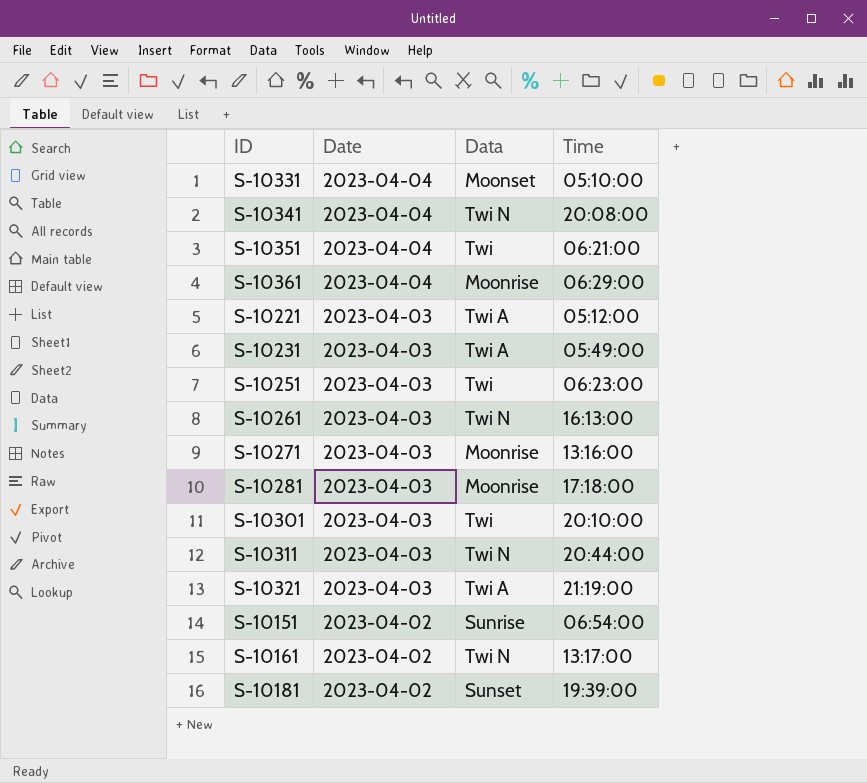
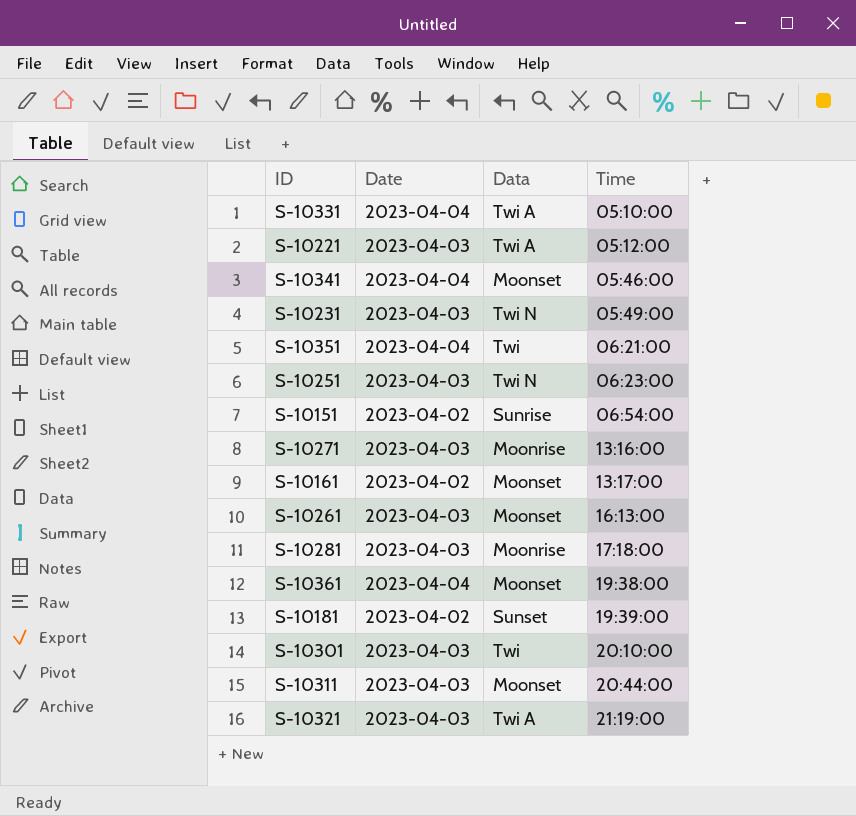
row order: Date descending -> Time ascending
S-10331 | Data: Moonset -> Twi A
S-10341 | Data: Twi N -> Moonset
S-10341 | Time: 20:08:00 -> 05:46:00
S-10231 | Data: Twi A -> Twi N
S-10251 | Data: Twi -> Twi N
S-10161 | Data: Twi N -> Moonset
S-10261 | Data: Twi N -> Moonset
S-10361 | Data: Moonrise -> Moonset
S-10361 | Time: 06:29:00 -> 19:38:00
S-10311 | Data: Twi N -> Moonset

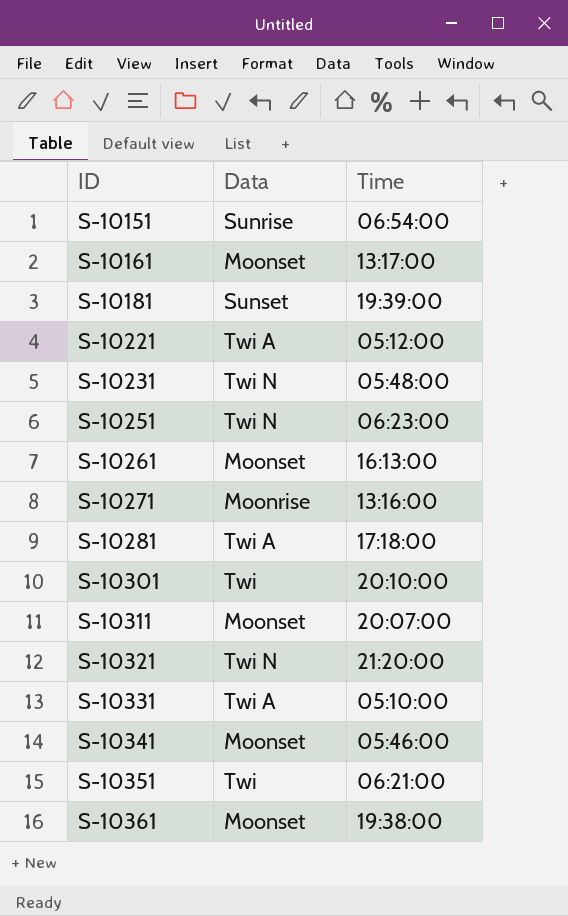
row order: Time ascending -> ID ascending
column Date | position: 2 -> none
S-10231 | Time: 05:49:00 -> 05:48:00
S-10281 | Data: Moonrise -> Twi A
S-10311 | Time: 20:44:00 -> 20:07:00
S-10321 | Data: Twi A -> Twi N
S-10321 | Time: 21:19:00 -> 21:20:00

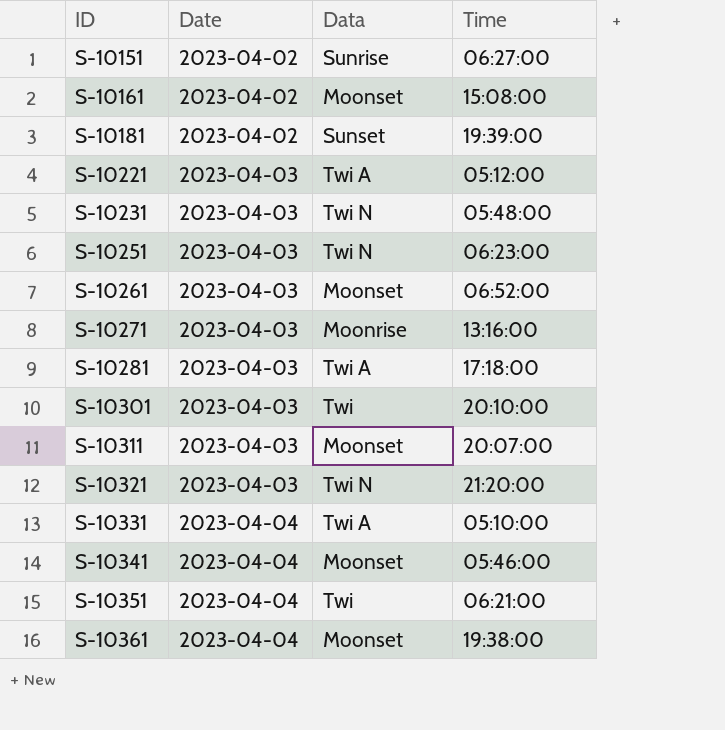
column Date | position: none -> 2
S-10151 | Time: 06:54:00 -> 06:27:00
S-10161 | Time: 13:17:00 -> 15:08:00
S-10261 | Time: 16:13:00 -> 06:52:00

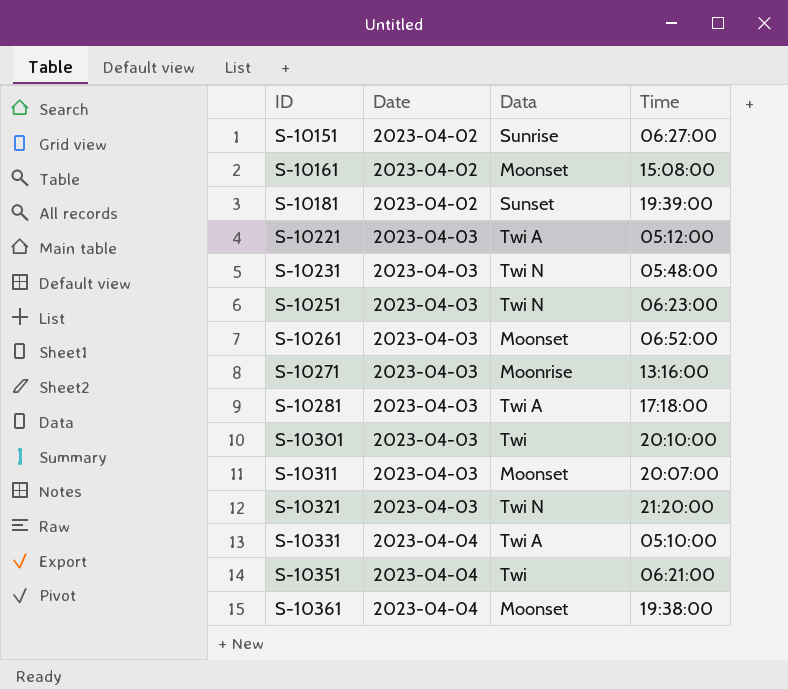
row S-10341: 2023-04-04 | Moonset | 05:46:00 -> none

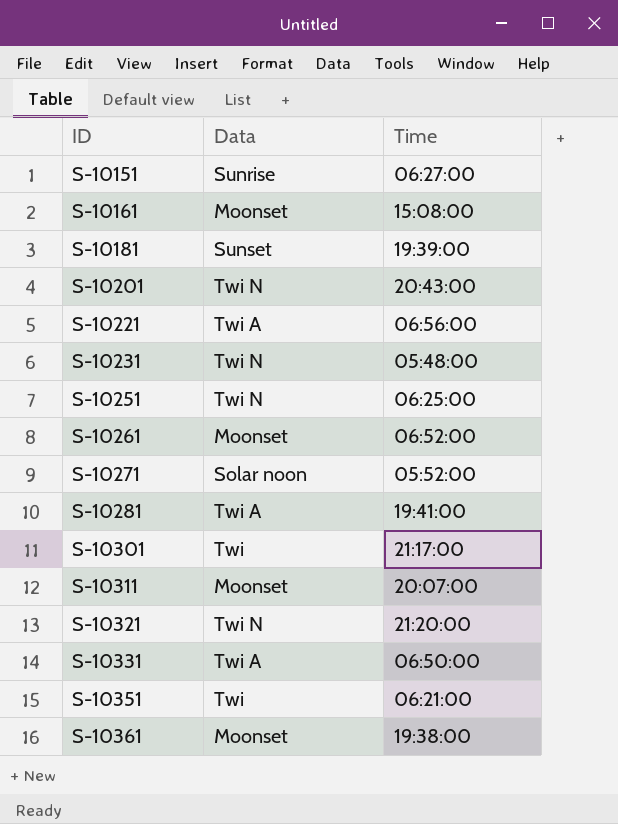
column Date | position: 2 -> none
row S-10201: none -> Twi N | 20:43:00
S-10221 | Time: 05:12:00 -> 06:56:00
S-10251 | Time: 06:23:00 -> 06:25:00
S-10271 | Data: Moonrise -> Solar noon
S-10271 | Time: 13:16:00 -> 05:52:00
S-10281 | Time: 17:18:00 -> 19:41:00
S-10301 | Time: 20:10:00 -> 21:17:00
S-10331 | Time: 05:10:00 -> 06:50:00

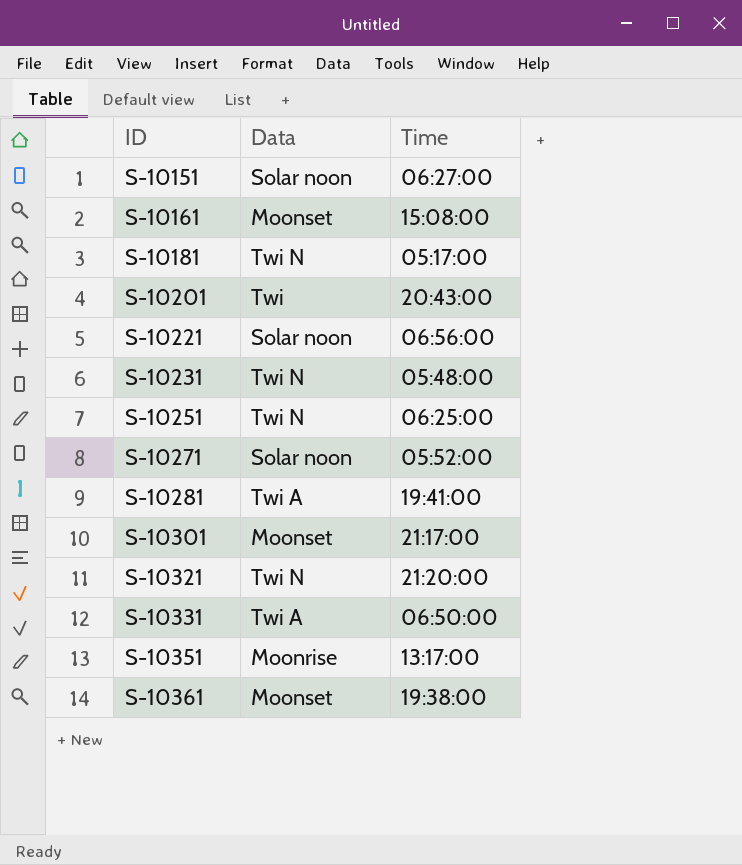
row S-10261: Moonset | 06:52:00 -> none
row S-10311: Moonset | 20:07:00 -> none
S-10151 | Data: Sunrise -> Solar noon
S-10181 | Data: Sunset -> Twi N
S-10181 | Time: 19:39:00 -> 05:17:00
S-10201 | Data: Twi N -> Twi
S-10221 | Data: Twi A -> Solar noon
S-10301 | Data: Twi -> Moonset
S-10351 | Data: Twi -> Moonrise
S-10351 | Time: 06:21:00 -> 13:17:00

